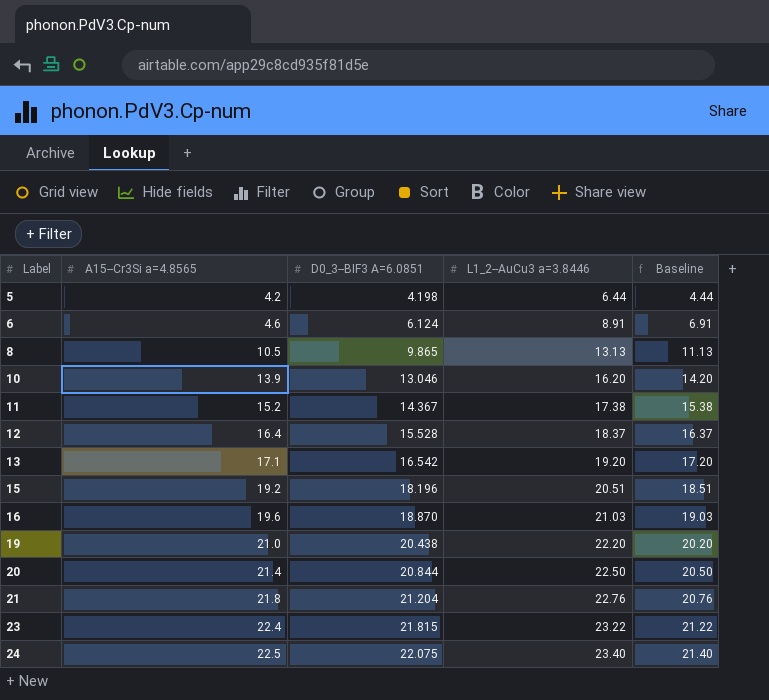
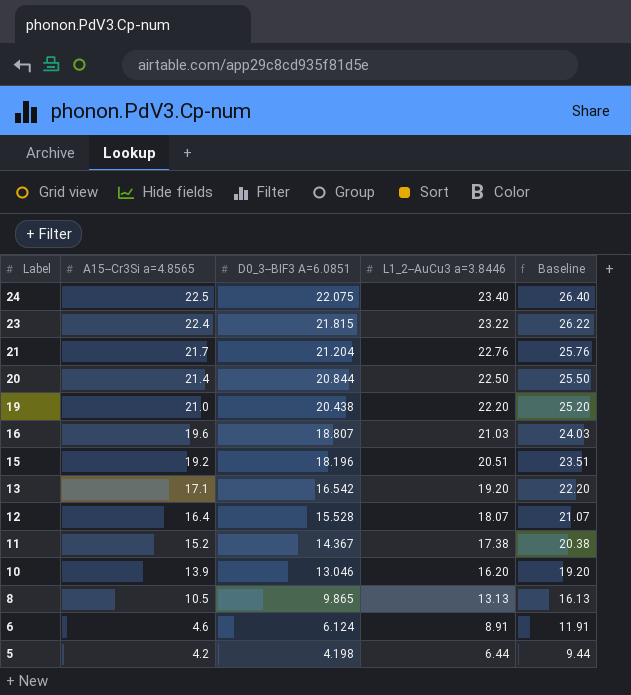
row order: Label ascending -> Label descending
column Baseline | formula: [L1_2--AuCu3 a=3.8446] - 2 -> [L1_2--AuCu3 a=3.8446] + 3
21 | A15--Cr3Si a=4.8565: 21.8 -> 21.7
16 | D0_3--BIF3 A=6.0851: 18.870 -> 18.807
12 | L1_2--AuCu3 a=3.8446: 18.37 -> 18.07

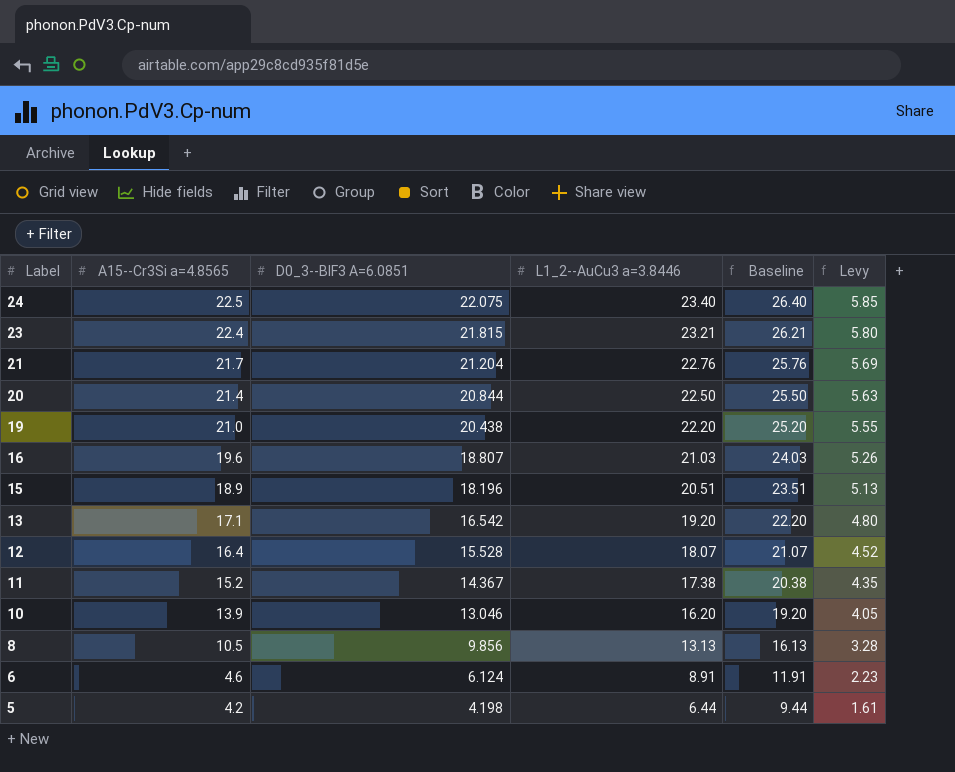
column Levy | formula: none -> [L1_2--AuCu3 a=3.8446] * 0.25
23 | L1_2--AuCu3 a=3.8446: 23.22 -> 23.21
23 | Baseline: 26.22 -> 26.21
15 | A15--Cr3Si a=4.8565: 19.2 -> 18.9
8 | D0_3--BIF3 A=6.0851: 9.865 -> 9.856

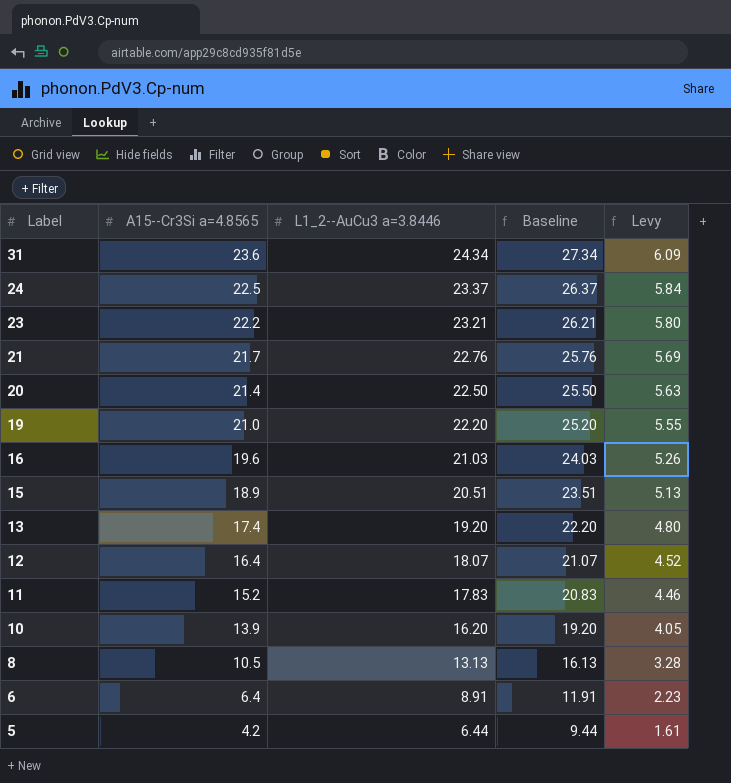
column D0_3--BIF3 A=6.0851 | position: 3 -> none
row 31: none -> 23.6 | 24.34 | 27.34 | 6.09
24 | L1_2--AuCu3 a=3.8446: 23.40 -> 23.37
24 | Baseline: 26.40 -> 26.37
24 | Levy: 5.85 -> 5.84
23 | A15--Cr3Si a=4.8565: 22.4 -> 22.2
13 | A15--Cr3Si a=4.8565: 17.1 -> 17.4
11 | L1_2--AuCu3 a=3.8446: 17.38 -> 17.83
11 | Baseline: 20.38 -> 20.83
11 | Levy: 4.35 -> 4.46
6 | A15--Cr3Si a=4.8565: 4.6 -> 6.4

